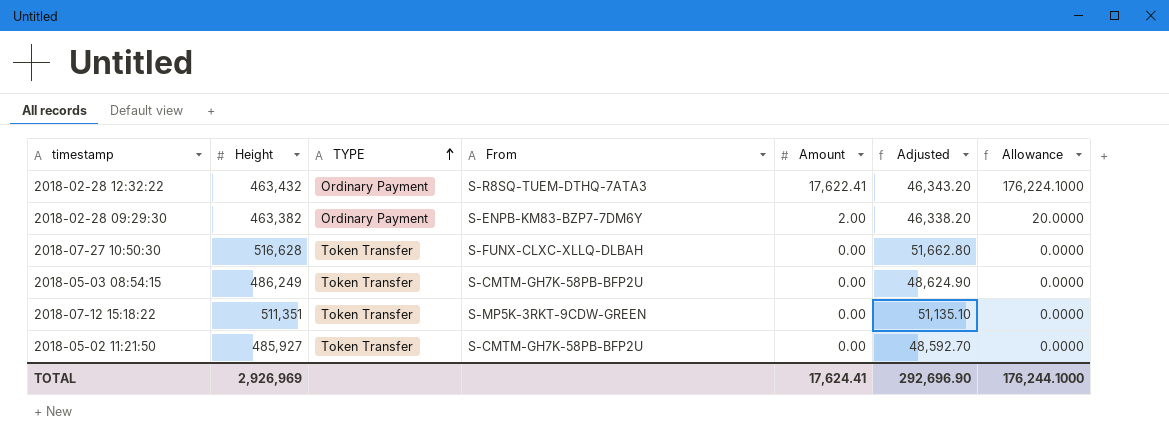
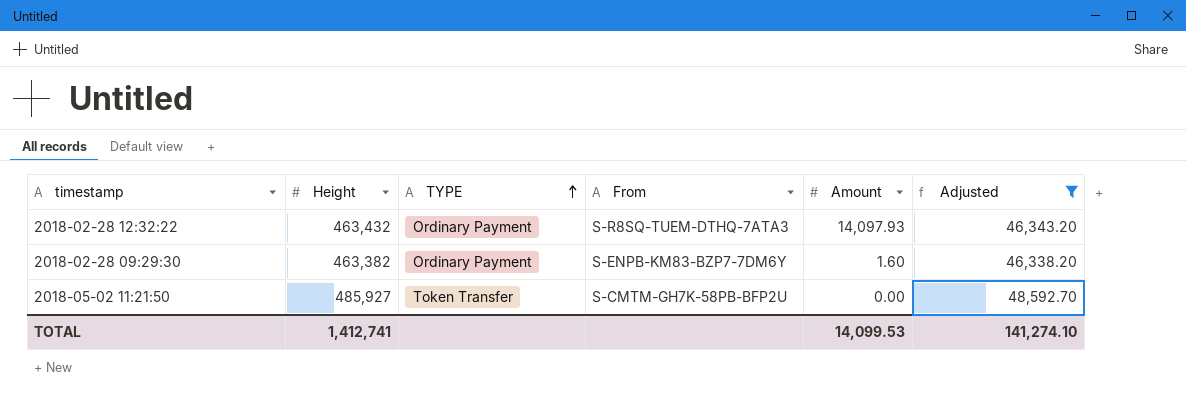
filter: none -> Adjusted <= 48,592.70
column Allowance | formula: [Amount] * 10 -> none
2018-02-28 12:32:22 | Amount: 17,622.41 -> 14,097.93
2018-02-28 09:29:30 | Amount: 2.00 -> 1.60
TOTAL | Height: 2,926,969 -> 1,412,741
TOTAL | Amount: 17,624.41 -> 14,099.53
TOTAL | Adjusted: 292,696.90 -> 141,274.10

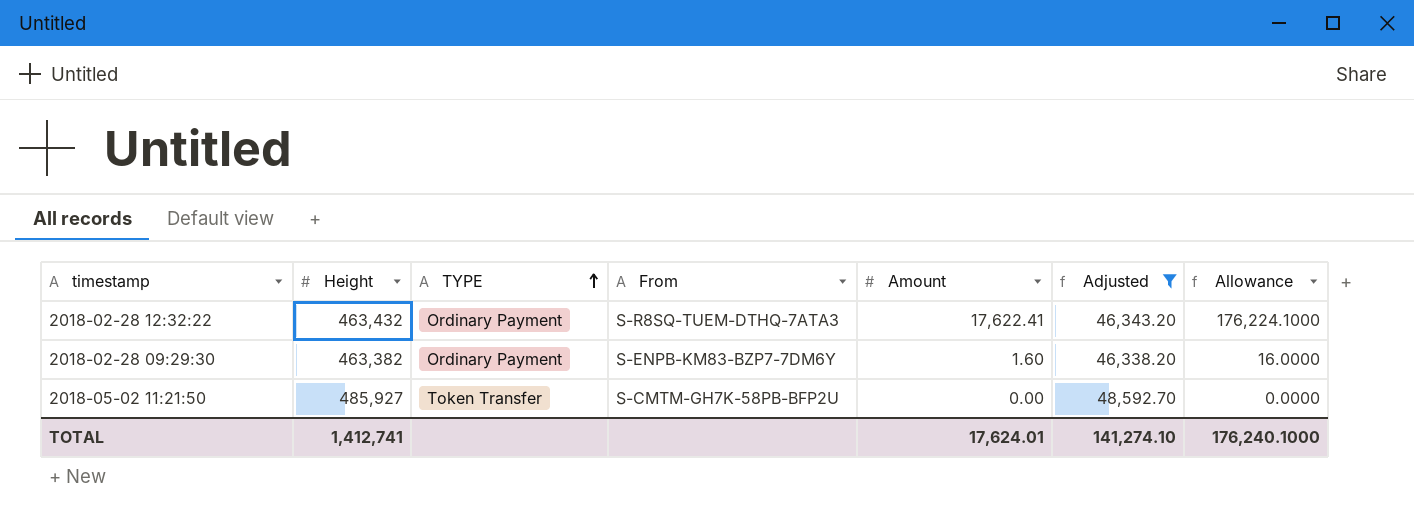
column Allowance | formula: none -> [Amount] * 10
2018-02-28 12:32:22 | Amount: 14,097.93 -> 17,622.41
TOTAL | Amount: 14,099.53 -> 17,624.01

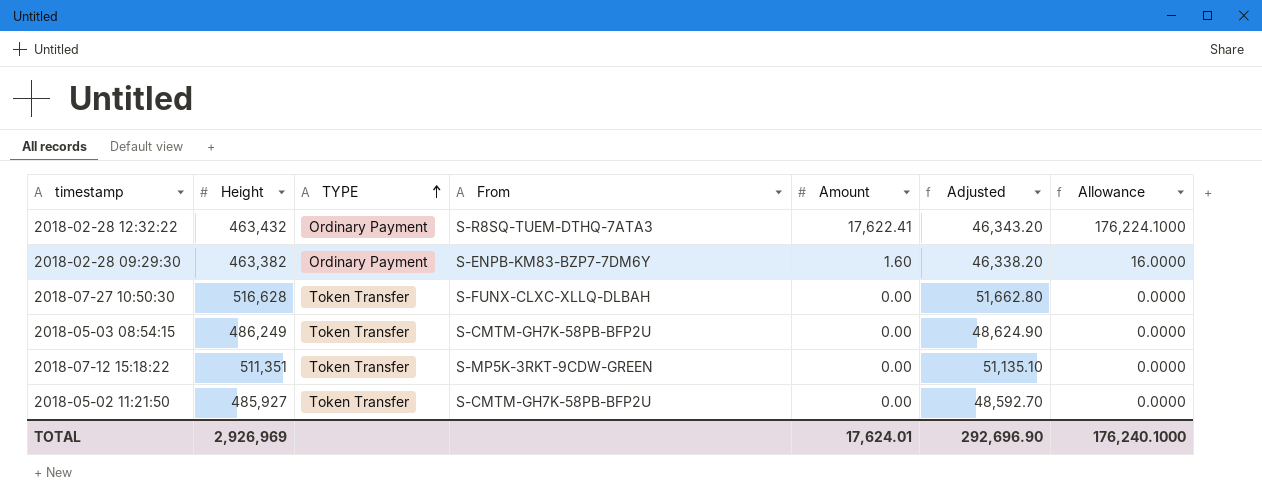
filter: Adjusted <= 48,592.70 -> none
TOTAL | Height: 1,412,741 -> 2,926,969
TOTAL | Adjusted: 141,274.10 -> 292,696.90

